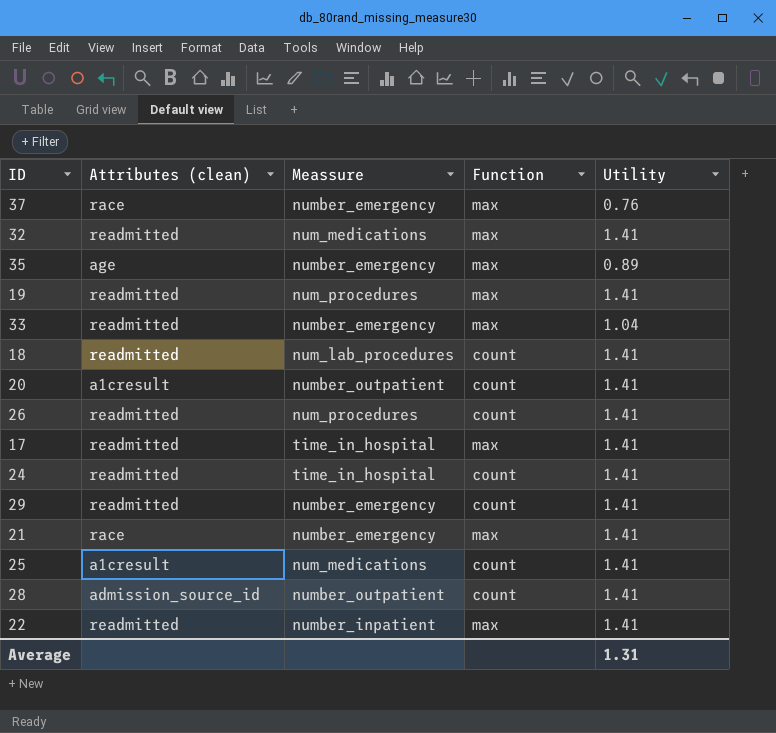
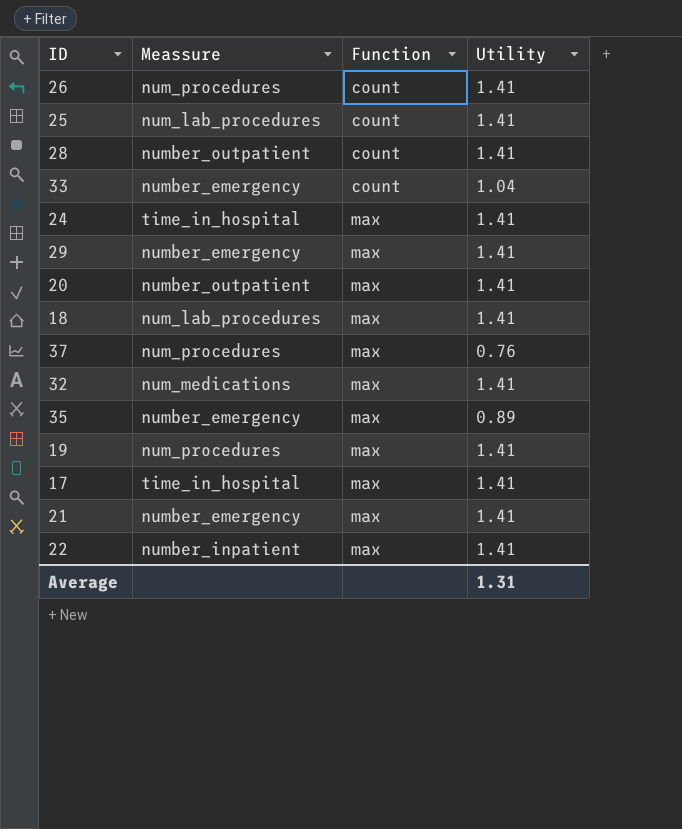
row order: none -> Function ascending
column Attributes (clean) | position: 2 -> none
25 | Meassure: num_medications -> num_lab_procedures
33 | Function: max -> count
24 | Function: count -> max
29 | Function: count -> max
20 | Function: count -> max
18 | Function: count -> max
37 | Meassure: number_emergency -> num_procedures

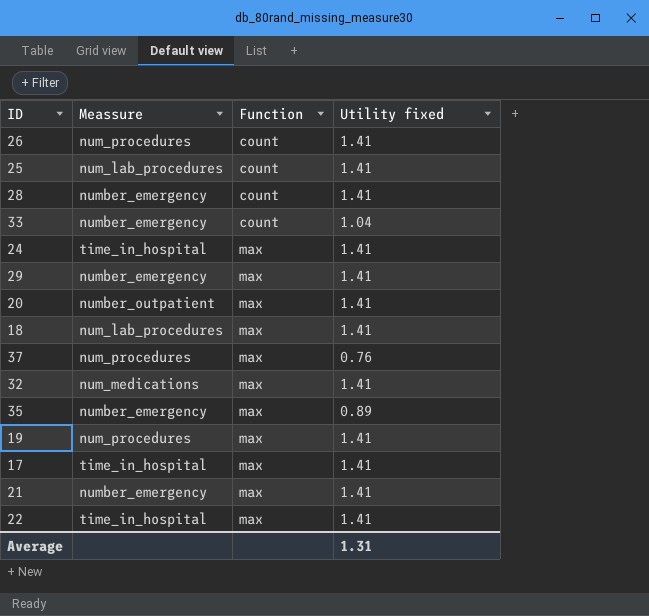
column name: Utility -> Utility fixed
28 | Meassure: number_outpatient -> number_emergency
22 | Meassure: number_inpatient -> time_in_hospital

